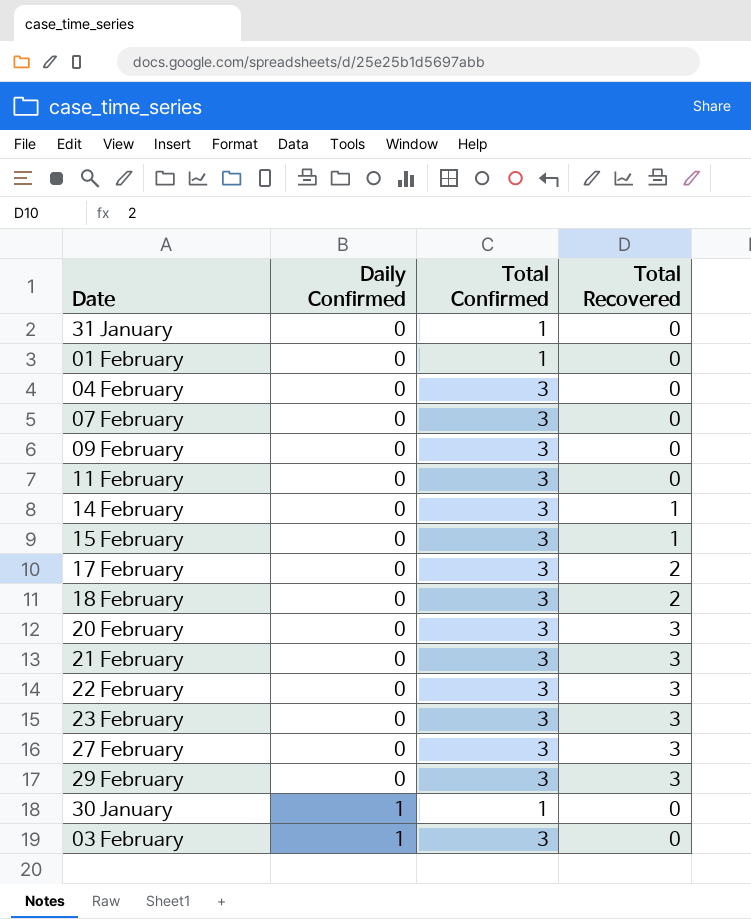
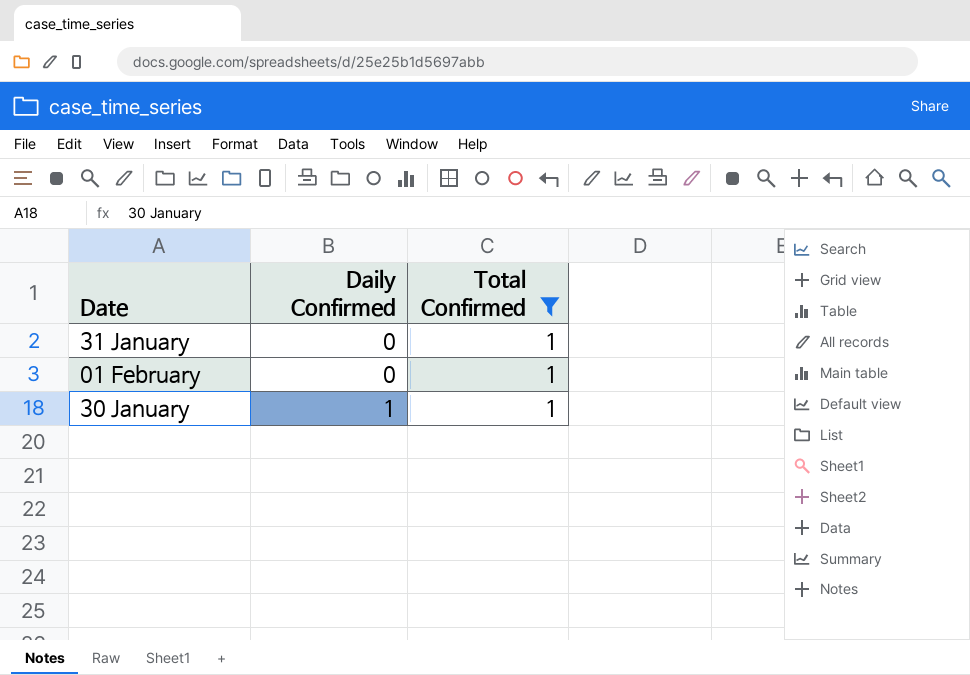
filter: none -> Total Confirmed = 1
column Total Recovered | position: 4 -> none

